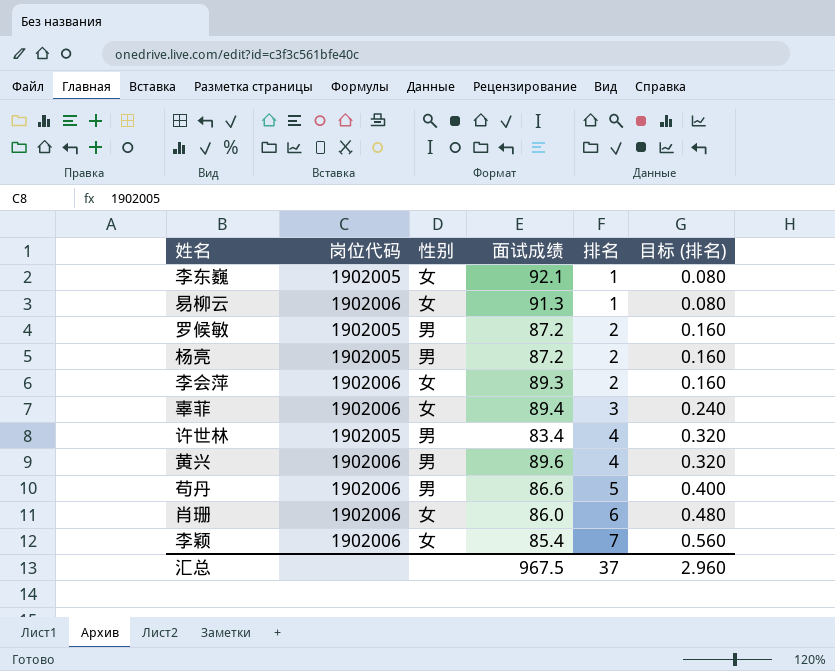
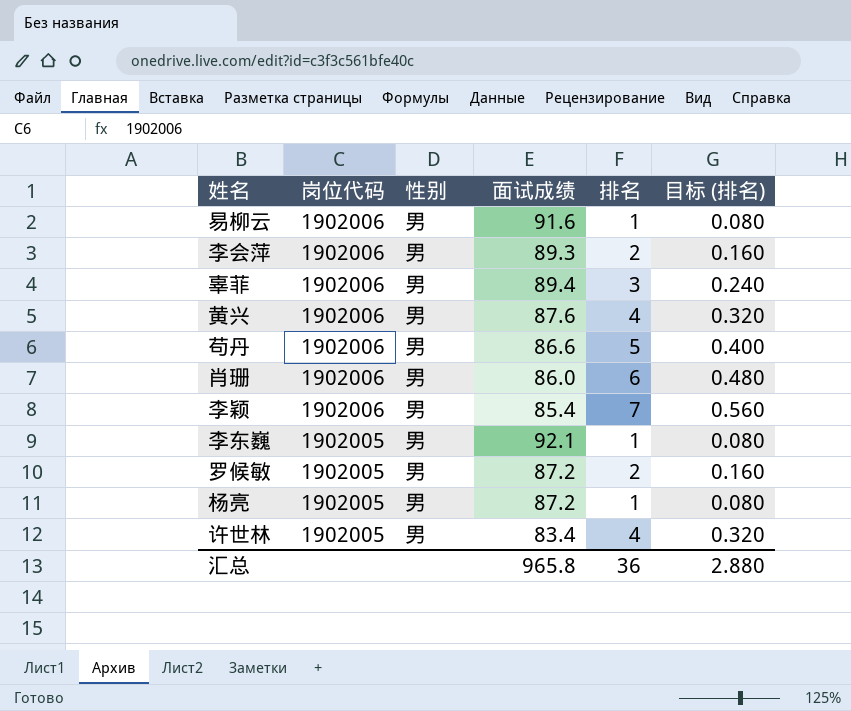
row order: 排名 ascending -> 岗位代码 descending
易柳云 | 性别: 女 -> 男
易柳云 | 面试成绩: 91.3 -> 91.6
李会萍 | 性别: 女 -> 男
辜菲 | 性别: 女 -> 男
黄兴 | 面试成绩: 89.6 -> 87.6
肖珊 | 性别: 女 -> 男
李颖 | 性别: 女 -> 男
李东巍 | 性别: 女 -> 男
杨亮 | 排名: 2 -> 1
杨亮 | 目标 (排名): 0.160 -> 0.080
汇总 | 面试成绩: 967.5 -> 965.8
汇总 | 排名: 37 -> 36
汇总 | 目标 (排名): 2.960 -> 2.880

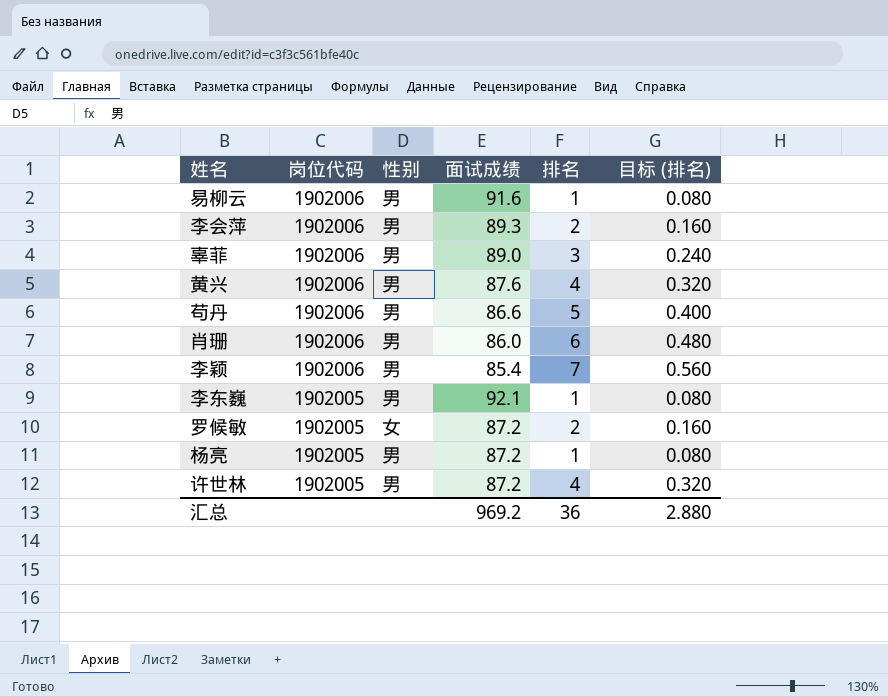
辜菲 | 面试成绩: 89.4 -> 89.0
罗候敏 | 性别: 男 -> 女
许世林 | 面试成绩: 83.4 -> 87.2
汇总 | 面试成绩: 965.8 -> 969.2

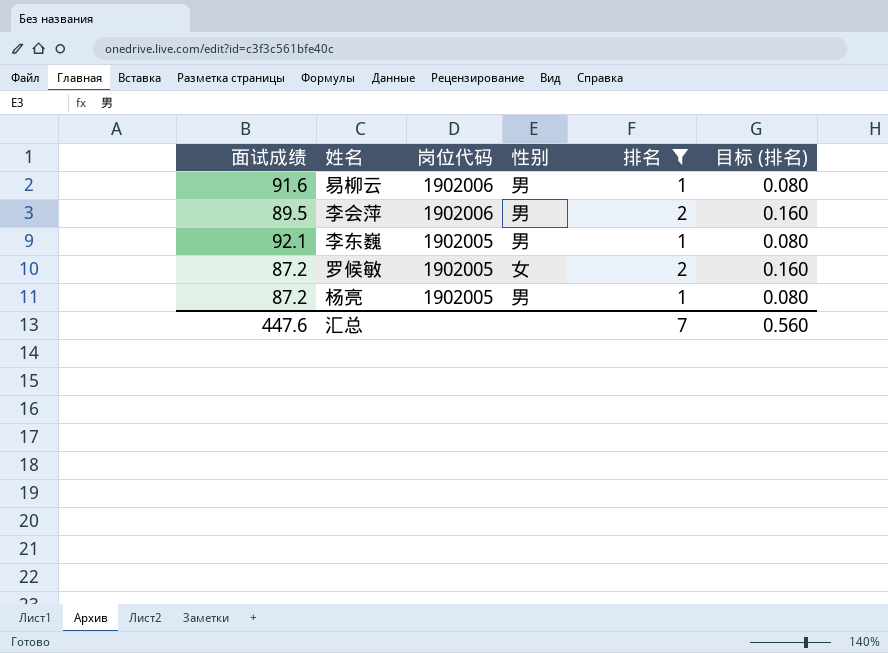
filter: none -> 排名 <= 2
column 面试成绩 | position: 4 -> 1
李会萍 | 面试成绩: 89.3 -> 89.5
汇总 | 面试成绩: 969.2 -> 447.6
汇总 | 排名: 36 -> 7
汇总 | 目标 (排名): 2.880 -> 0.560

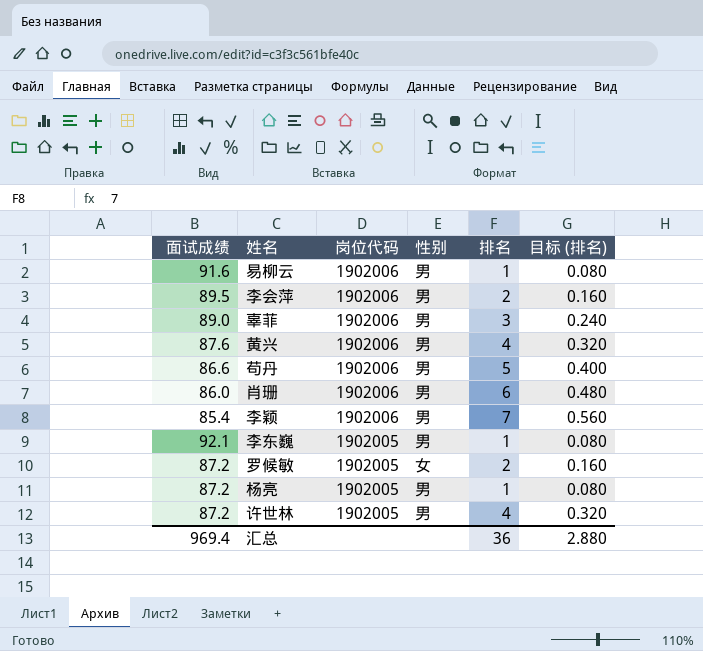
filter: 排名 <= 2 -> none
汇总 | 面试成绩: 447.6 -> 969.4
汇总 | 排名: 7 -> 36
汇总 | 目标 (排名): 0.560 -> 2.880

